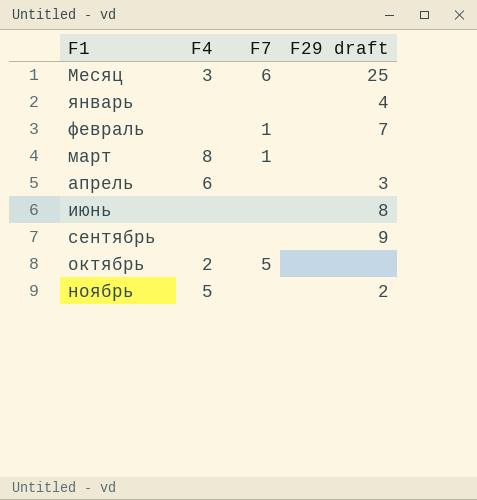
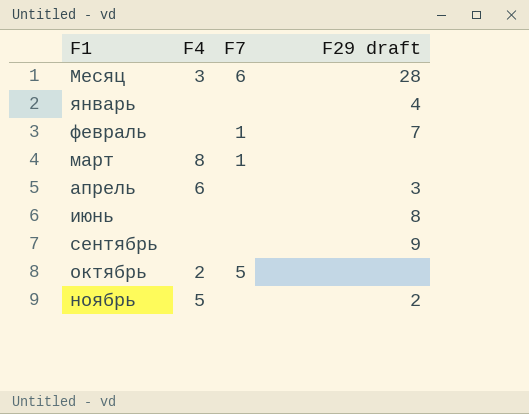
Месяц | F29 draft: 25 -> 28

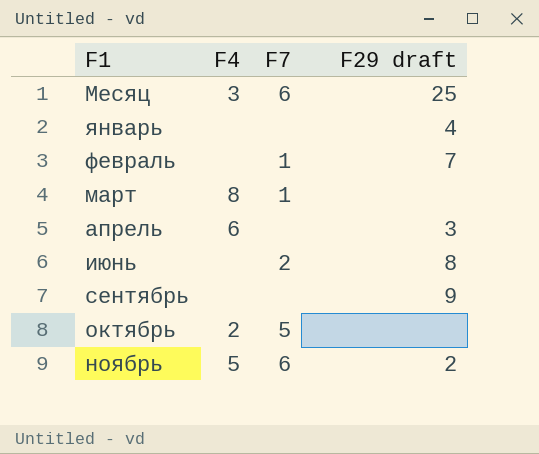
Месяц | F29 draft: 28 -> 25
июнь | F7: none -> 2
ноябрь | F7: none -> 6

